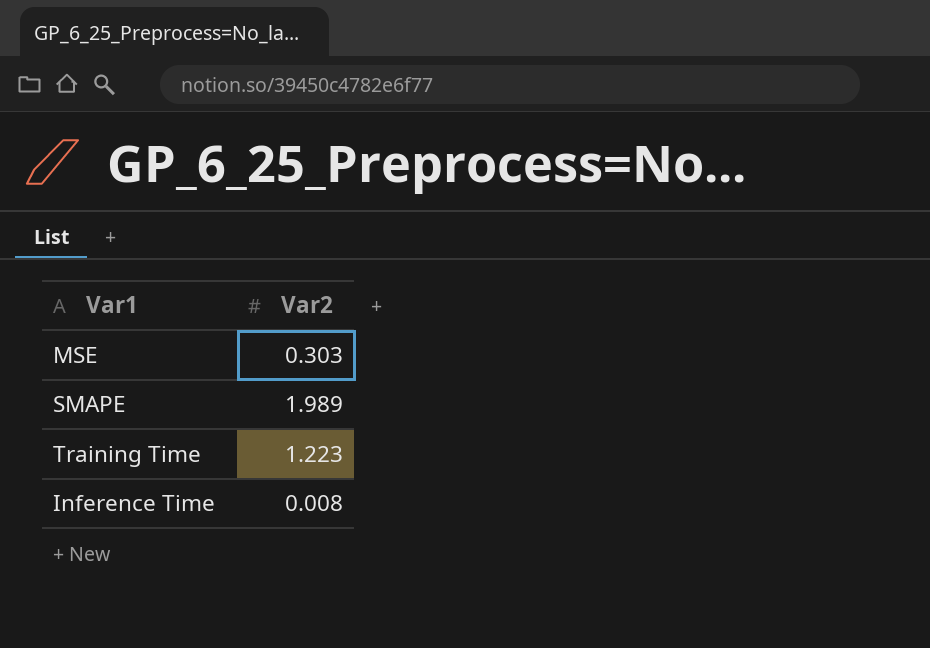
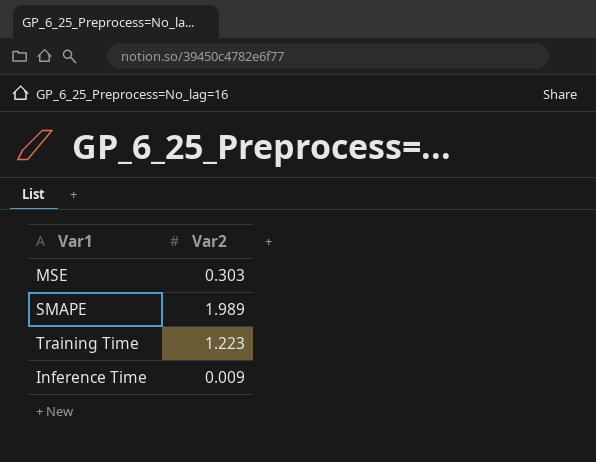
Inference Time | Var2: 0.008 -> 0.009

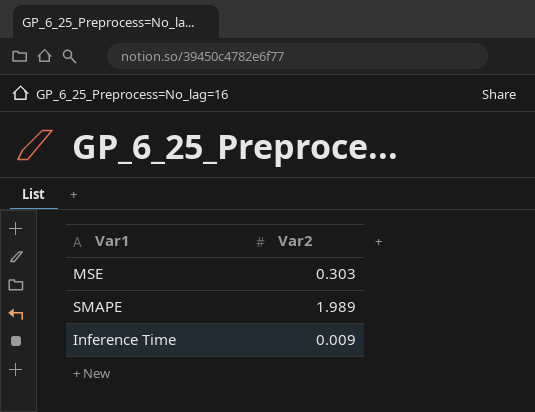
row Training Time: 1.223 -> none

